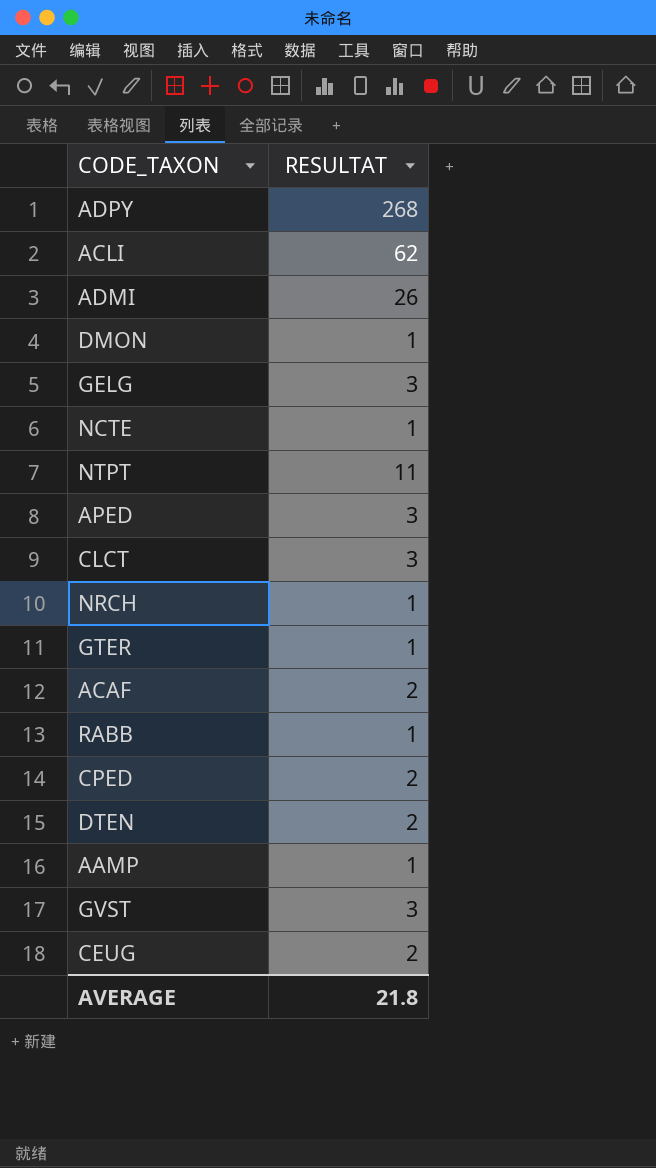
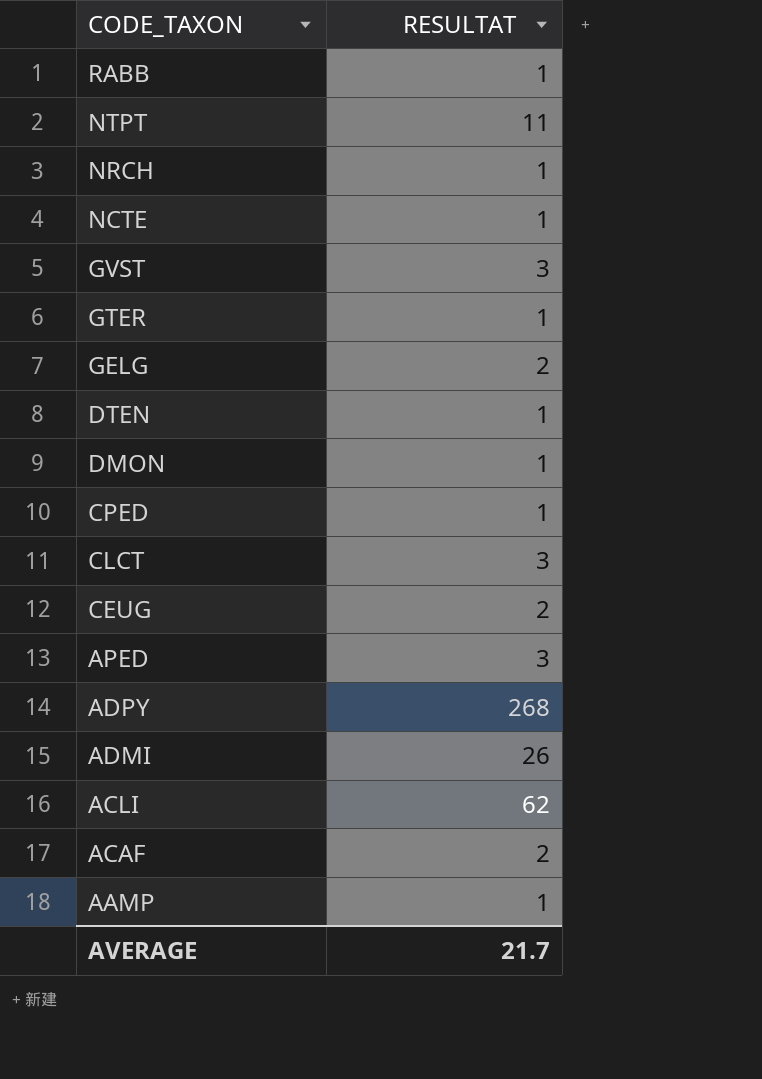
row order: none -> CODE_TAXON descending
GELG | RESULTAT: 3 -> 2
DTEN | RESULTAT: 2 -> 1
CPED | RESULTAT: 2 -> 1
AVERAGE | RESULTAT: 21.8 -> 21.7

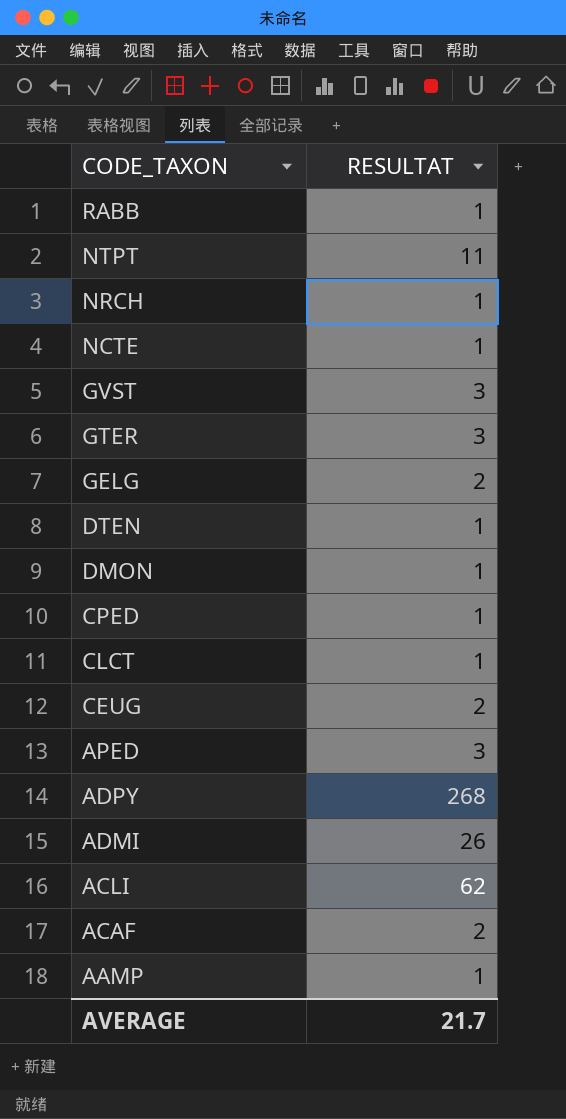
GTER | RESULTAT: 1 -> 3
CLCT | RESULTAT: 3 -> 1

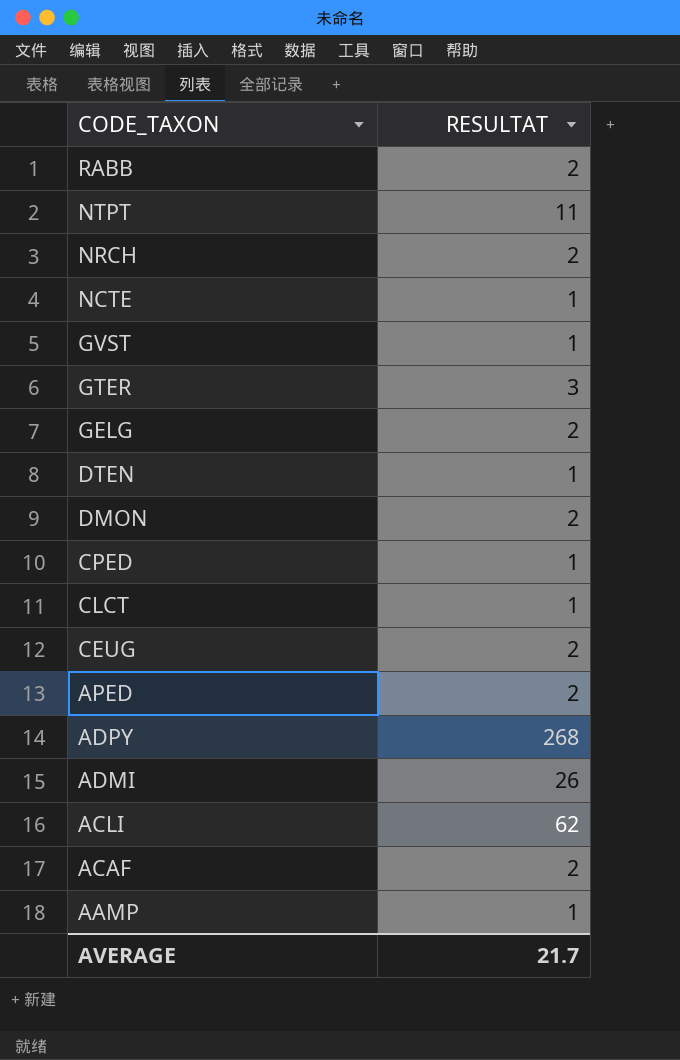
RABB | RESULTAT: 1 -> 2
NRCH | RESULTAT: 1 -> 2
GVST | RESULTAT: 3 -> 1
DMON | RESULTAT: 1 -> 2
APED | RESULTAT: 3 -> 2

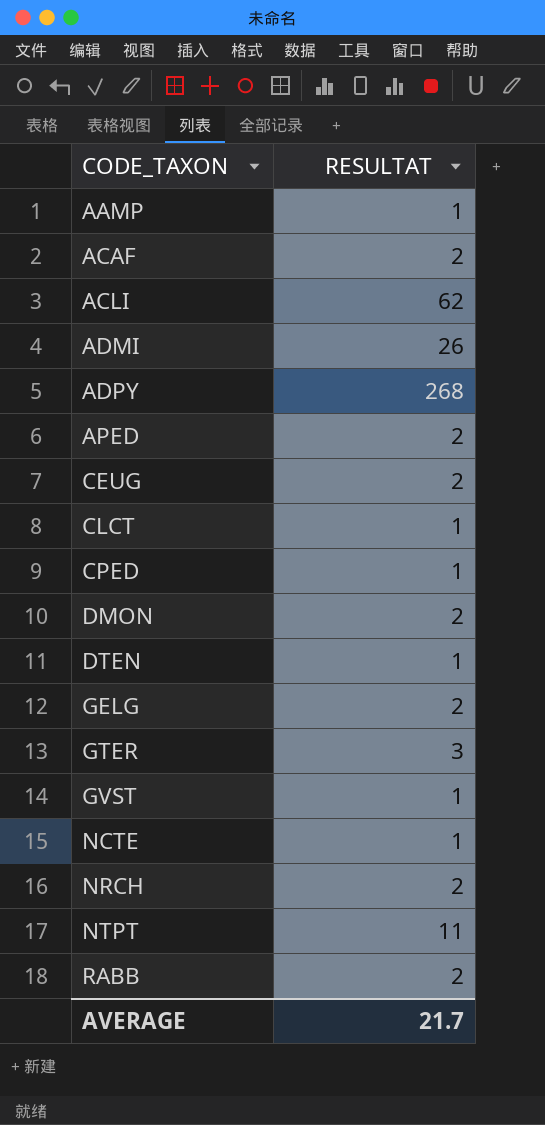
row order: CODE_TAXON descending -> CODE_TAXON ascending

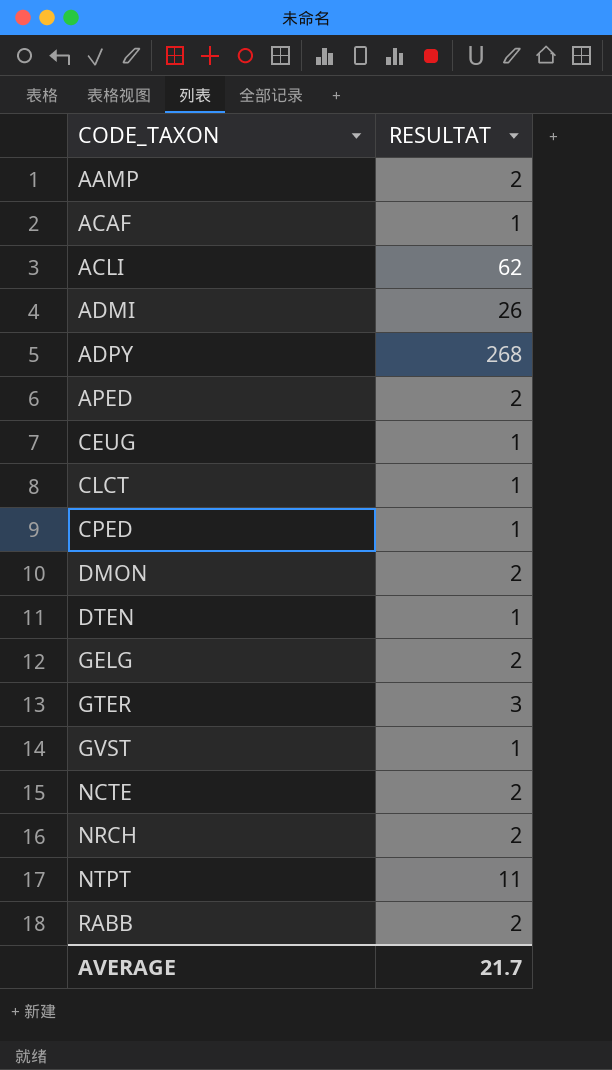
AAMP | RESULTAT: 1 -> 2
ACAF | RESULTAT: 2 -> 1
CEUG | RESULTAT: 2 -> 1
NCTE | RESULTAT: 1 -> 2

